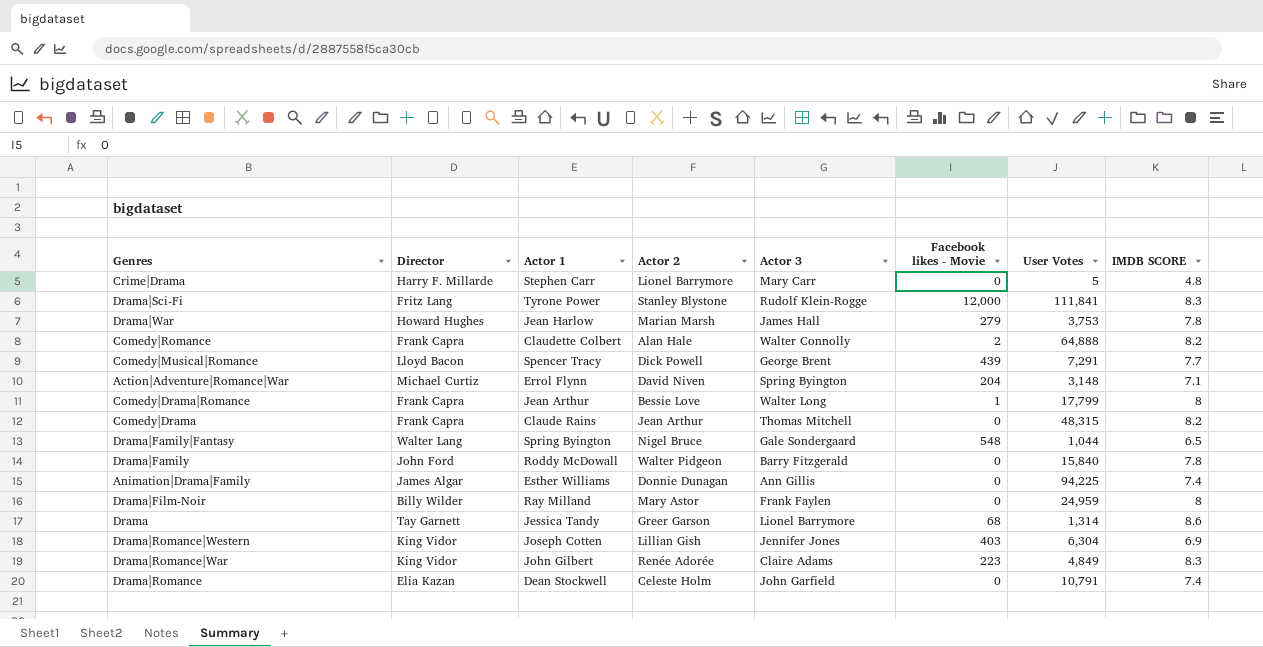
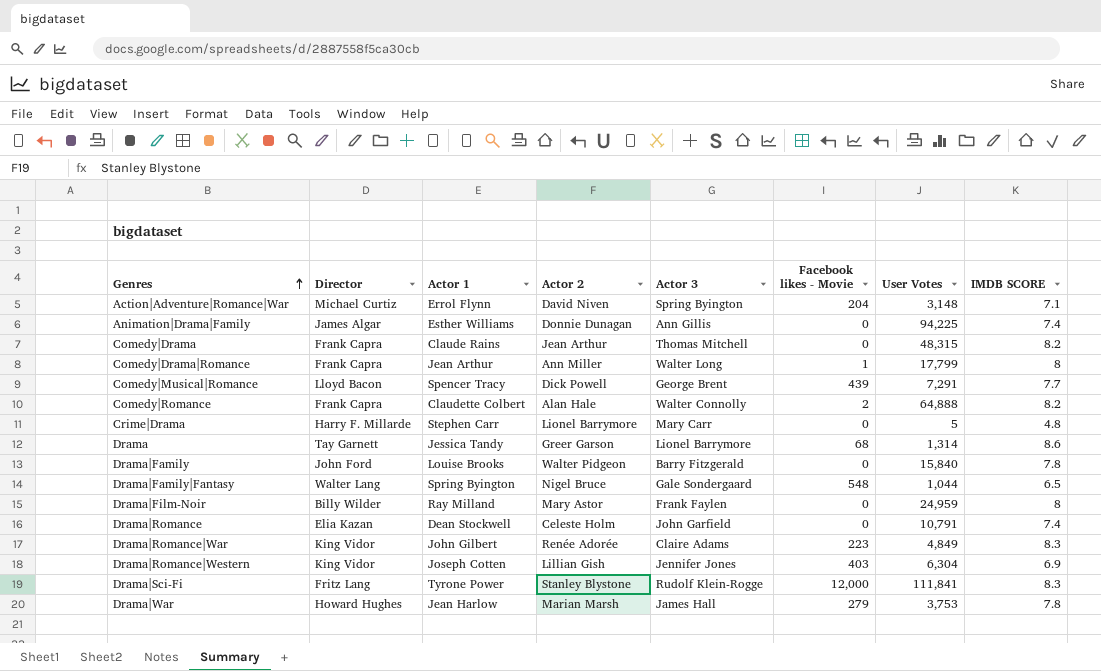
row order: none -> Genres ascending
Comedy|Drama|Romance | Actor 2: Bessie Love -> Ann Miller
Drama|Family | Actor 1: Roddy McDowall -> Louise Brooks

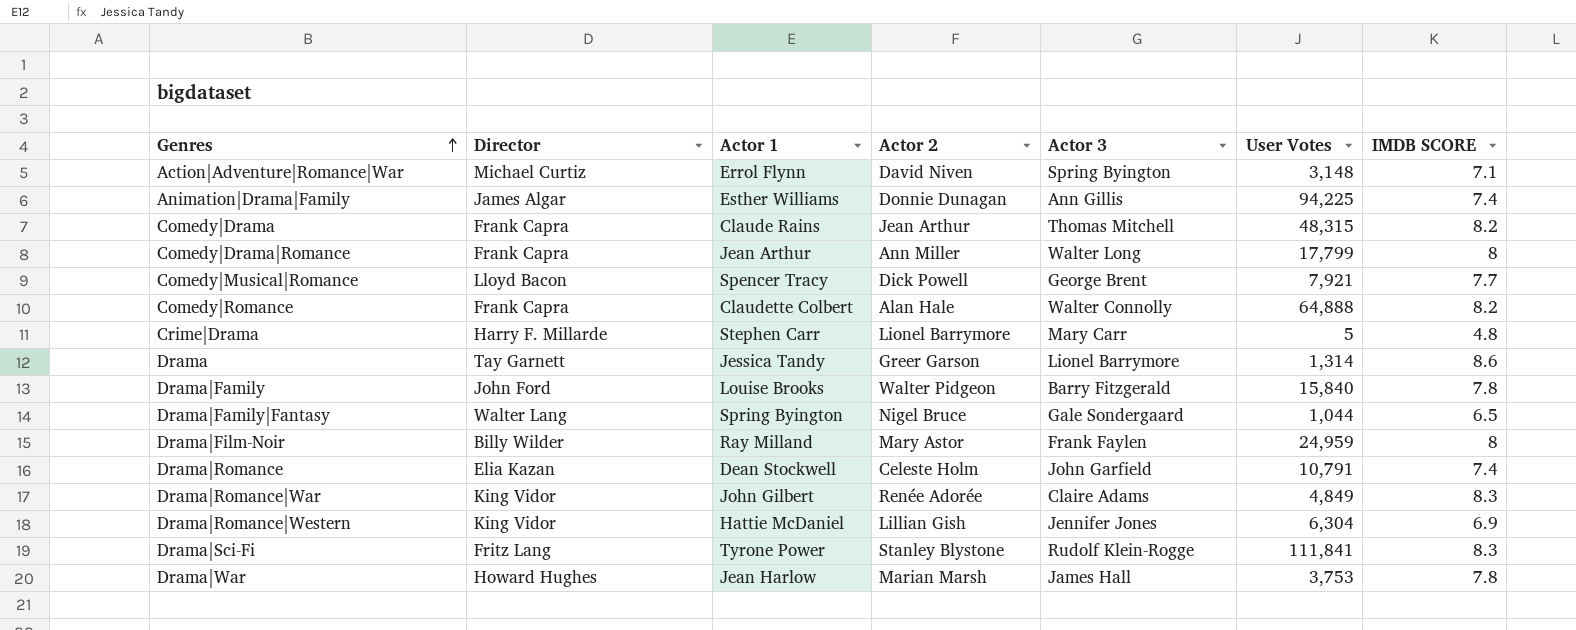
column Facebook likes - Movie | position: 6 -> none
Comedy|Musical|Romance | User Votes: 7,291 -> 7,921
Drama|Romance|Western | Actor 1: Joseph Cotten -> Hattie McDaniel

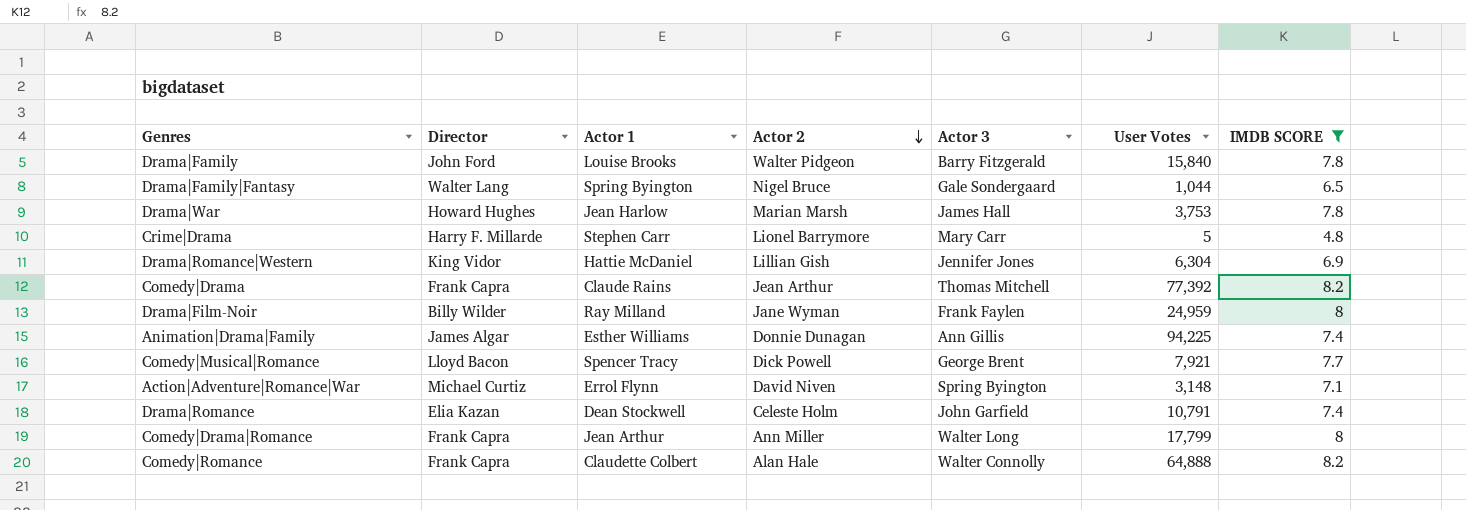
filter: none -> IMDB SCORE <= 8.2
row order: Genres ascending -> Actor 2 descending
Comedy|Drama | User Votes: 48,315 -> 77,392
Drama|Film-Noir | Actor 2: Mary Astor -> Jane Wyman

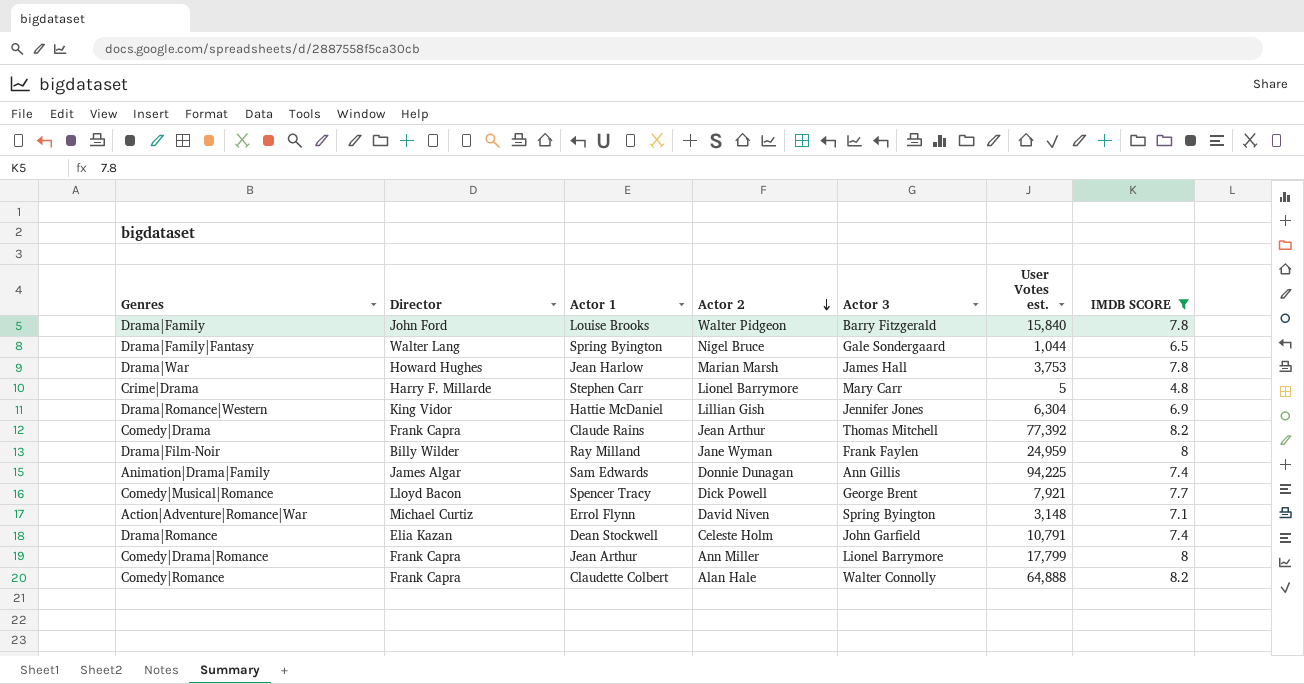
column name: User Votes -> User Votes est.
Animation|Drama|Family | Actor 1: Esther Williams -> Sam Edwards
Comedy|Drama|Romance | Actor 3: Walter Long -> Lionel Barrymore

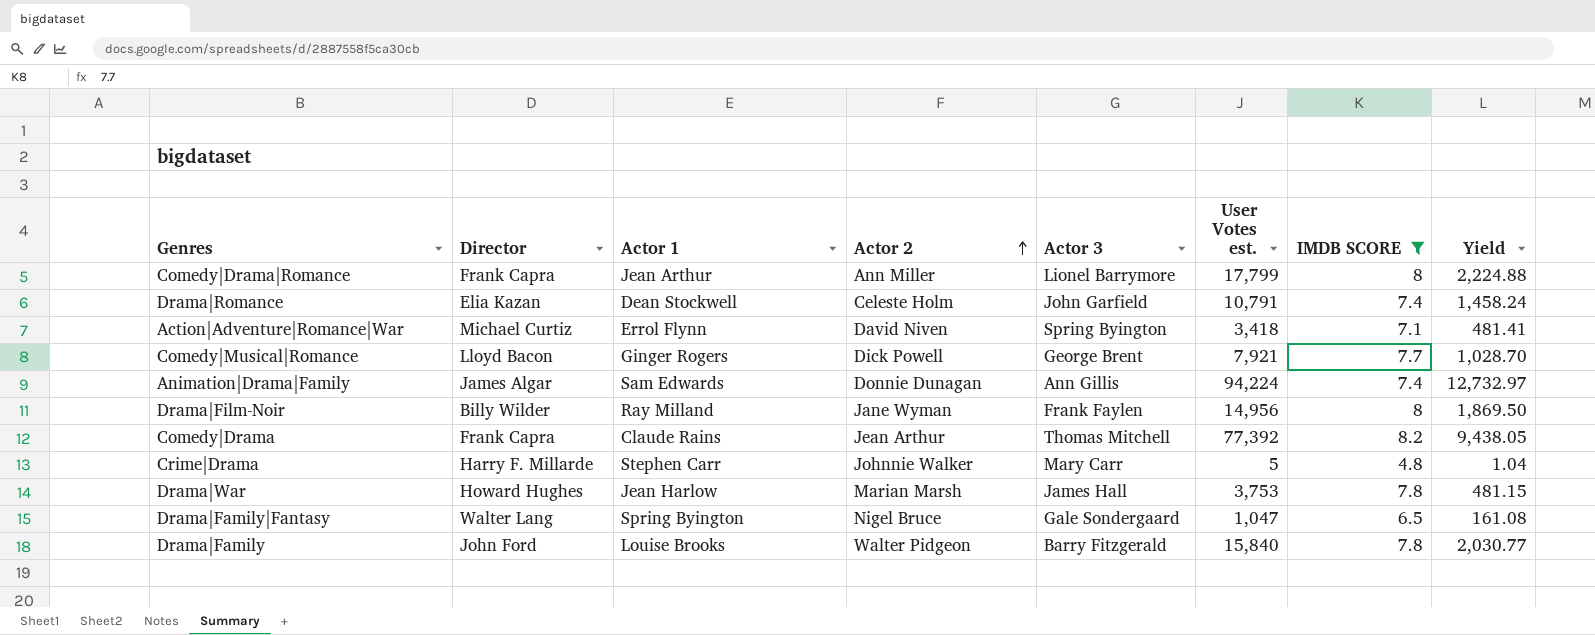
row order: Actor 2 descending -> Actor 2 ascending
column Yield | formula: none -> [User Votes est.] / [IMDB SCORE]
row Drama|Romance|Western: King Vidor | Hattie McDaniel | Lillian Gish | Jennifer Jones | 6,304 | 6.9 -> none
row Comedy|Romance: Frank Capra | Claudette Colbert | Alan Hale | Walter Connolly | 64,888 | 8.2 -> none
Action|Adventure|Romance|War | User Votes est.: 3,148 -> 3,418
Comedy|Musical|Romance | Actor 1: Spencer Tracy -> Ginger Rogers
Animation|Drama|Family | User Votes est.: 94,225 -> 94,224
Drama|Film-Noir | User Votes est.: 24,959 -> 14,956
Crime|Drama | Actor 2: Lionel Barrymore -> Johnnie Walker
Drama|Family|Fantasy | User Votes est.: 1,044 -> 1,047

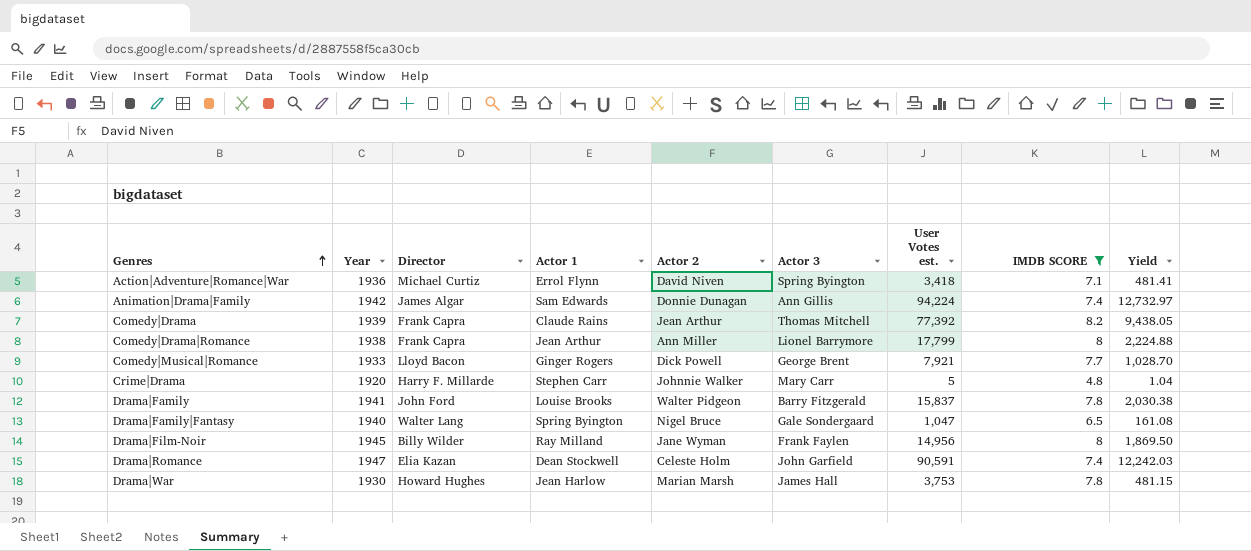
row order: Actor 2 ascending -> Genres ascending
column Year | position: none -> 2
Drama|Family | User Votes est.: 15,840 -> 15,837
Drama|Family | Yield: 2,030.77 -> 2,030.38
Drama|Romance | User Votes est.: 10,791 -> 90,591
Drama|Romance | Yield: 1,458.24 -> 12,242.03

